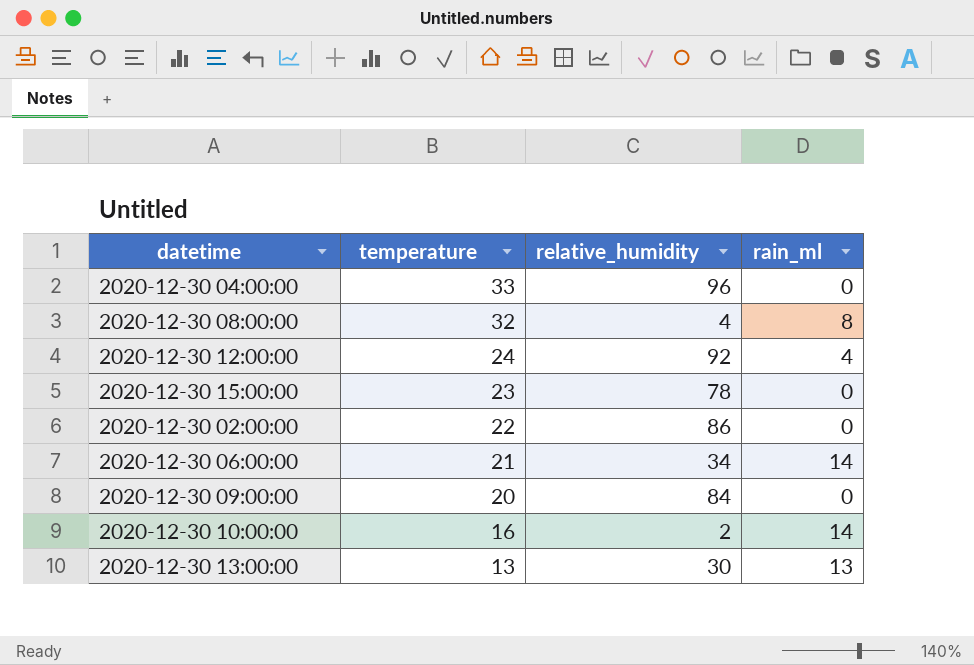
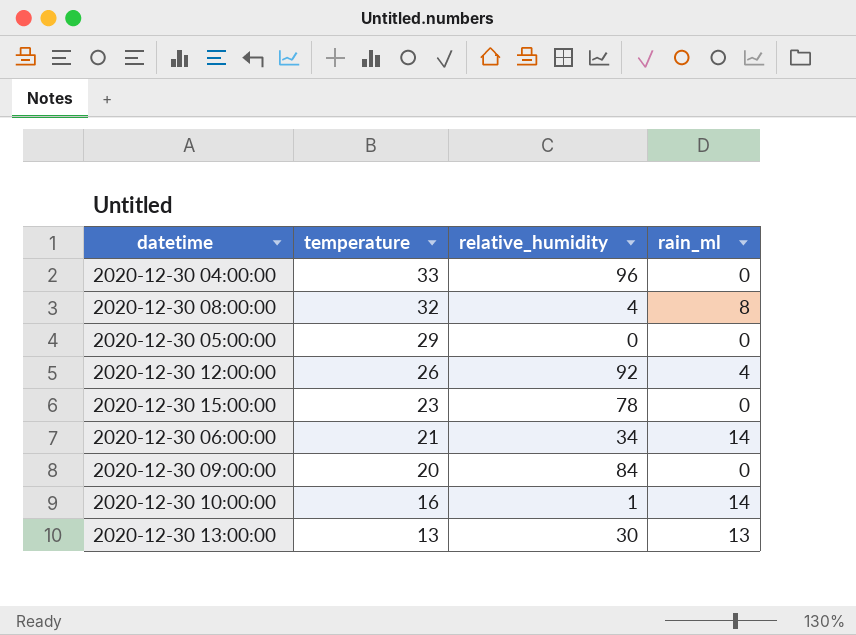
row 2020-12-30 02:00:00: 22 | 86 | 0 -> none
row 2020-12-30 05:00:00: none -> 29 | 0 | 0
2020-12-30 12:00:00 | temperature: 24 -> 26
2020-12-30 10:00:00 | relative_humidity: 2 -> 1

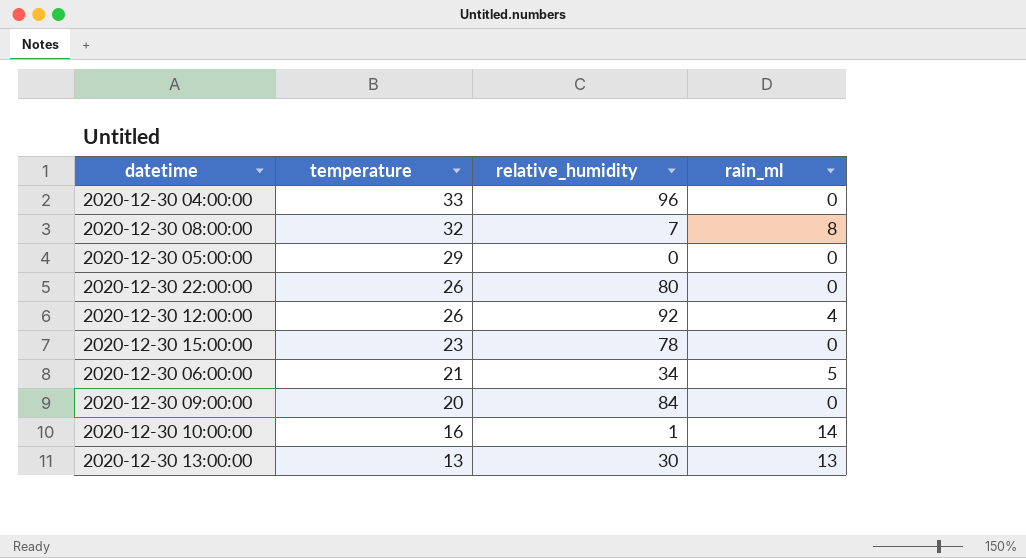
2020-12-30 08:00:00 | relative_humidity: 4 -> 7
row 2020-12-30 22:00:00: none -> 26 | 80 | 0
2020-12-30 06:00:00 | rain_ml: 14 -> 5

